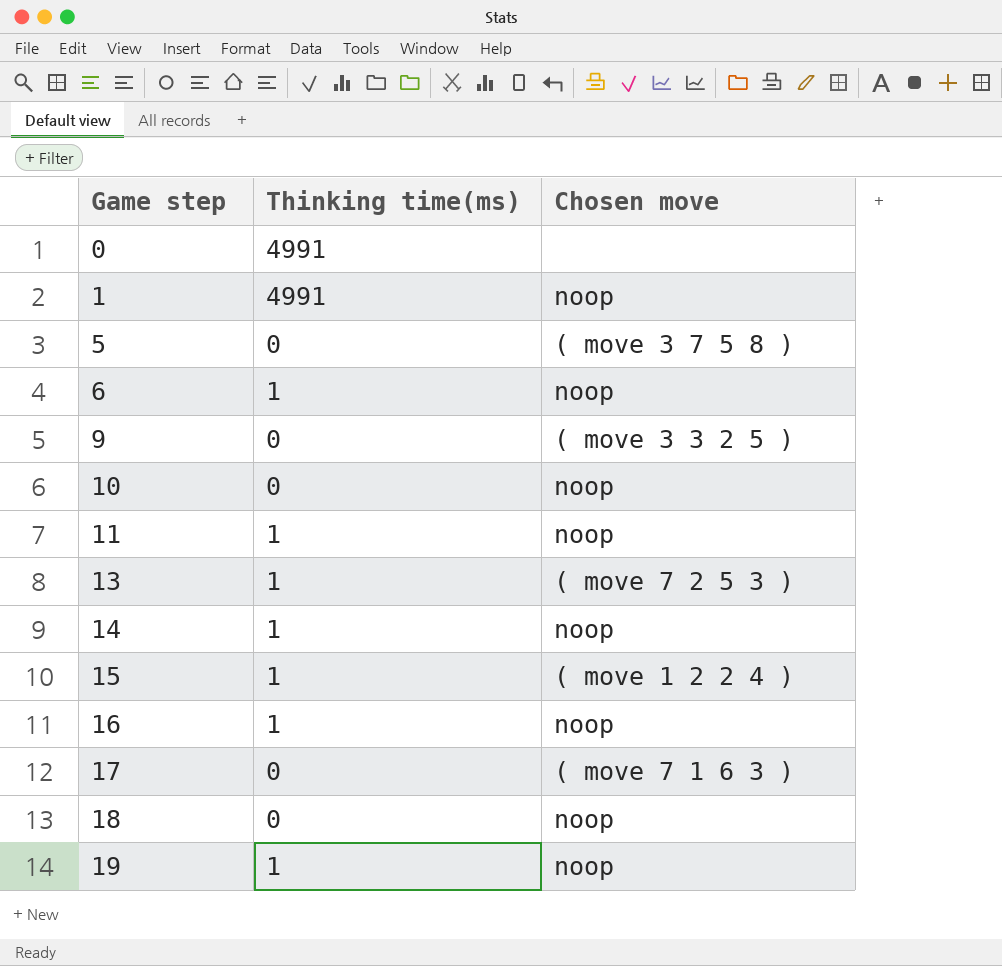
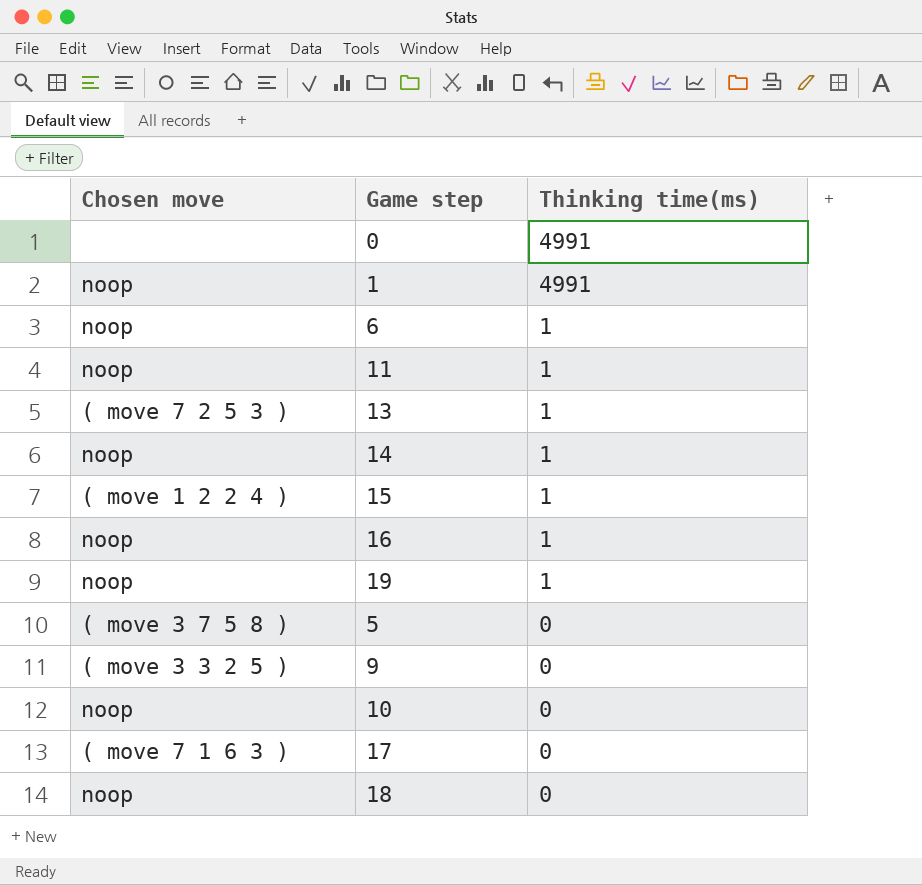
row order: Game step ascending -> Thinking time(ms) descending
column Chosen move | position: 3 -> 1

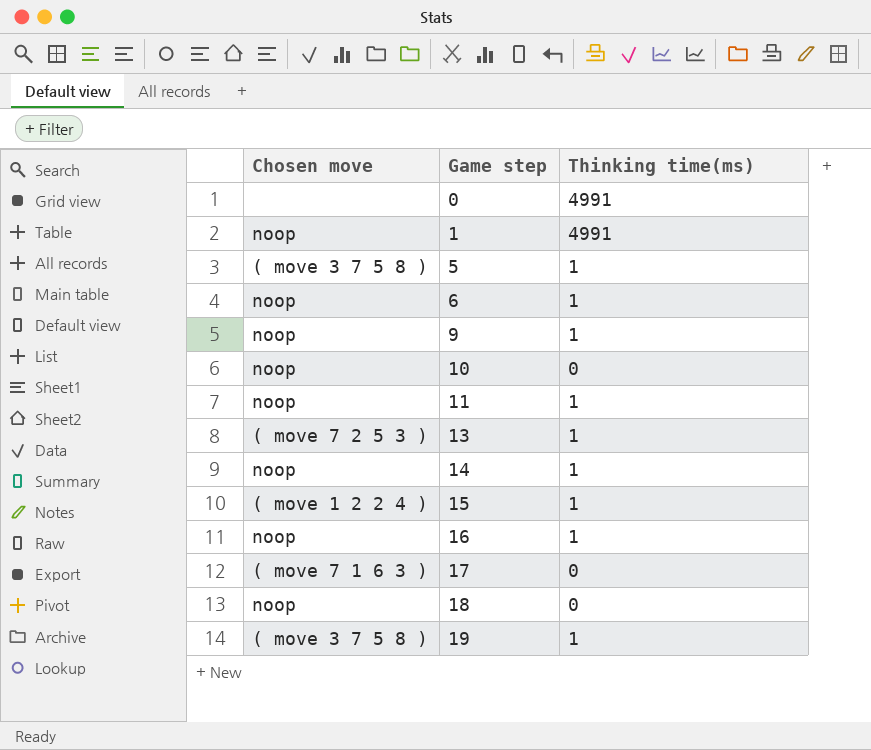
row order: Thinking time(ms) descending -> Game step ascending
5 | Thinking time(ms): 0 -> 1
9 | Chosen move: ( move 3 3 2 5 ) -> noop
9 | Thinking time(ms): 0 -> 1
19 | Chosen move: noop -> ( move 3 7 5 8 )

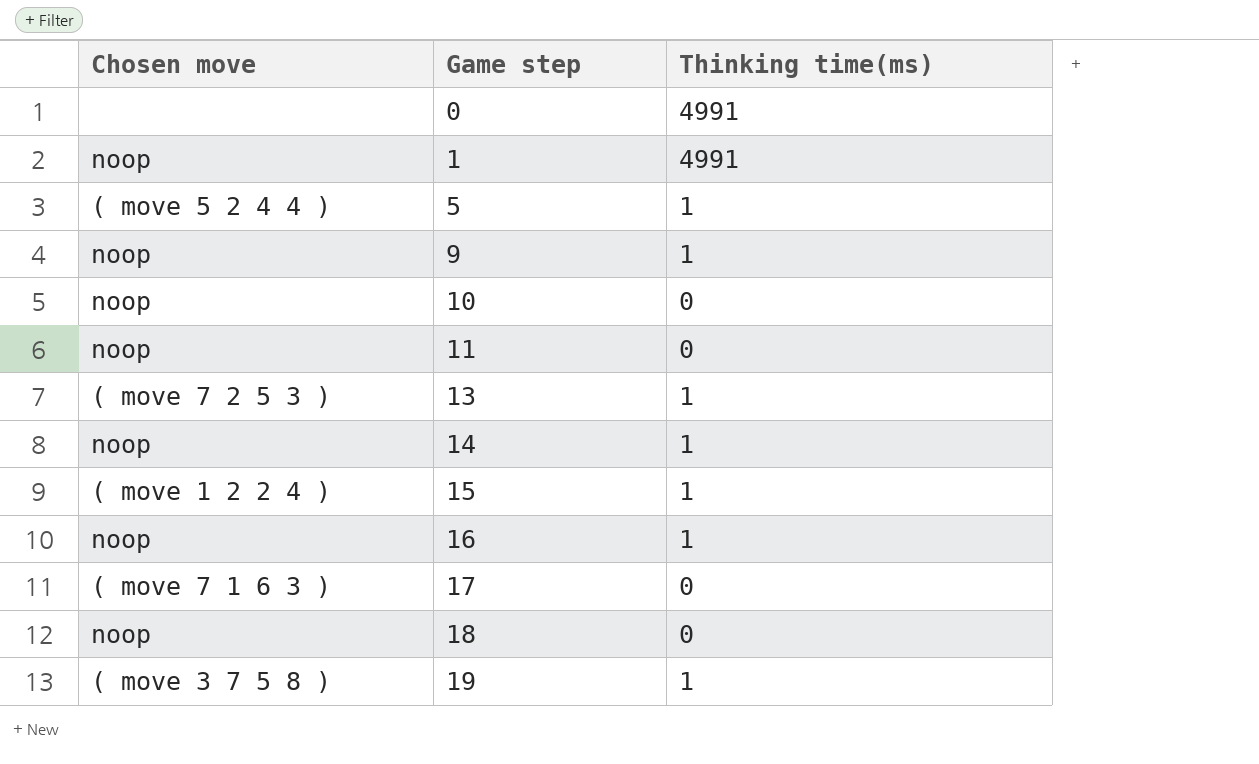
row 6: noop | 1 -> none
5 | Chosen move: ( move 3 7 5 8 ) -> ( move 5 2 4 4 )
11 | Thinking time(ms): 1 -> 0

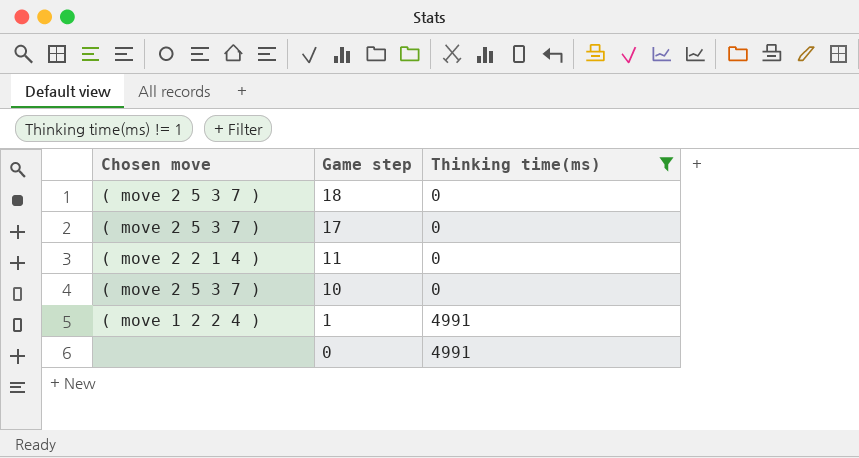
filter: none -> Thinking time(ms) != 1
row order: Game step ascending -> Game step descending
18 | Chosen move: noop -> ( move 2 5 3 7 )
17 | Chosen move: ( move 7 1 6 3 ) -> ( move 2 5 3 7 )
11 | Chosen move: noop -> ( move 2 2 1 4 )
10 | Chosen move: noop -> ( move 2 5 3 7 )
1 | Chosen move: noop -> ( move 1 2 2 4 )

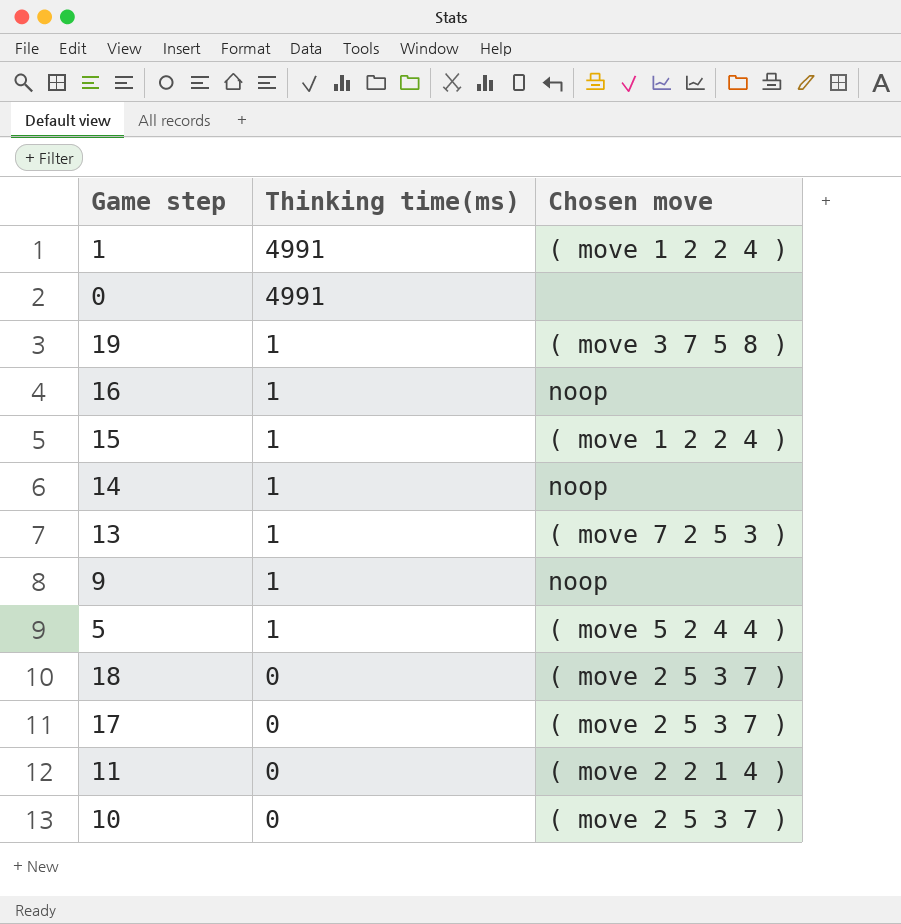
filter: Thinking time(ms) != 1 -> none
row order: Game step descending -> Thinking time(ms) descending
column Chosen move | position: 1 -> 3

